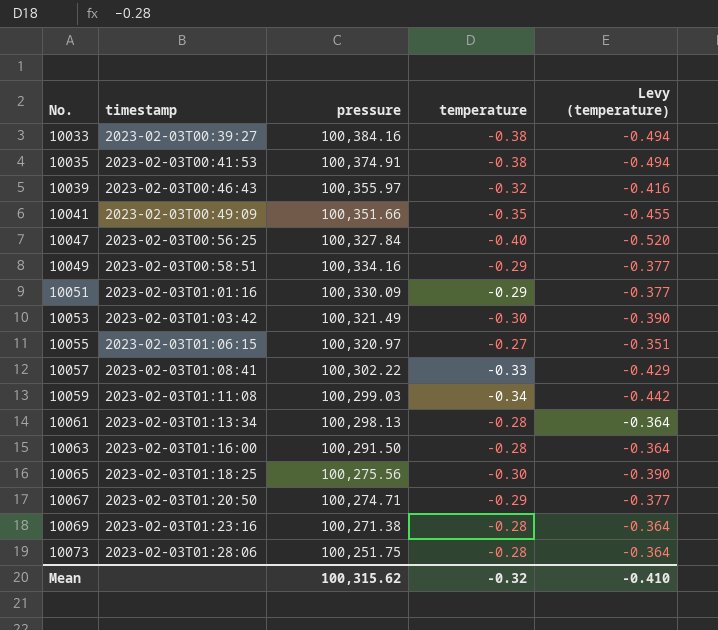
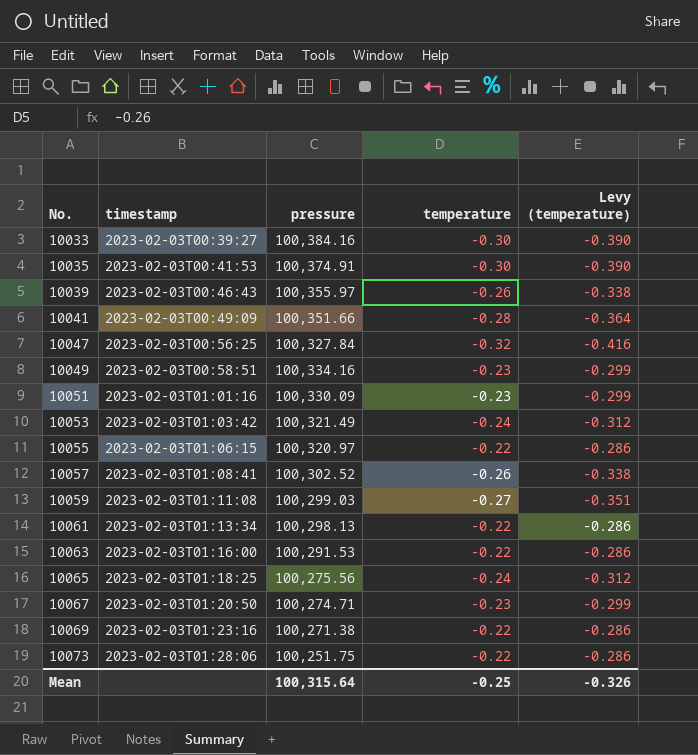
10033 | temperature: -0.38 -> -0.30
10033 | Levy (temperature): -0.494 -> -0.390
10035 | temperature: -0.38 -> -0.30
10035 | Levy (temperature): -0.494 -> -0.390
10039 | temperature: -0.32 -> -0.26
10039 | Levy (temperature): -0.416 -> -0.338
10041 | temperature: -0.35 -> -0.28
10041 | Levy (temperature): -0.455 -> -0.364
10047 | temperature: -0.40 -> -0.32
10047 | Levy (temperature): -0.520 -> -0.416
10049 | temperature: -0.29 -> -0.23
10049 | Levy (temperature): -0.377 -> -0.299
10051 | temperature: -0.29 -> -0.23
10051 | Levy (temperature): -0.377 -> -0.299
10053 | temperature: -0.30 -> -0.24
10053 | Levy (temperature): -0.390 -> -0.312
10055 | temperature: -0.27 -> -0.22
10055 | Levy (temperature): -0.351 -> -0.286
10057 | pressure: 100,302.22 -> 100,302.52
10057 | temperature: -0.33 -> -0.26
10057 | Levy (temperature): -0.429 -> -0.338
10059 | temperature: -0.34 -> -0.27
10059 | Levy (temperature): -0.442 -> -0.351
10061 | temperature: -0.28 -> -0.22
10061 | Levy (temperature): -0.364 -> -0.286
10063 | pressure: 100,291.50 -> 100,291.53
10063 | temperature: -0.28 -> -0.22
10063 | Levy (temperature): -0.364 -> -0.286
10065 | temperature: -0.30 -> -0.24
10065 | Levy (temperature): -0.390 -> -0.312
10067 | temperature: -0.29 -> -0.23
10067 | Levy (temperature): -0.377 -> -0.299
10069 | temperature: -0.28 -> -0.22
10069 | Levy (temperature): -0.364 -> -0.286
10073 | temperature: -0.28 -> -0.22
10073 | Levy (temperature): -0.364 -> -0.286
Mean | pressure: 100,315.62 -> 100,315.64
Mean | temperature: -0.32 -> -0.25
Mean | Levy (temperature): -0.410 -> -0.326

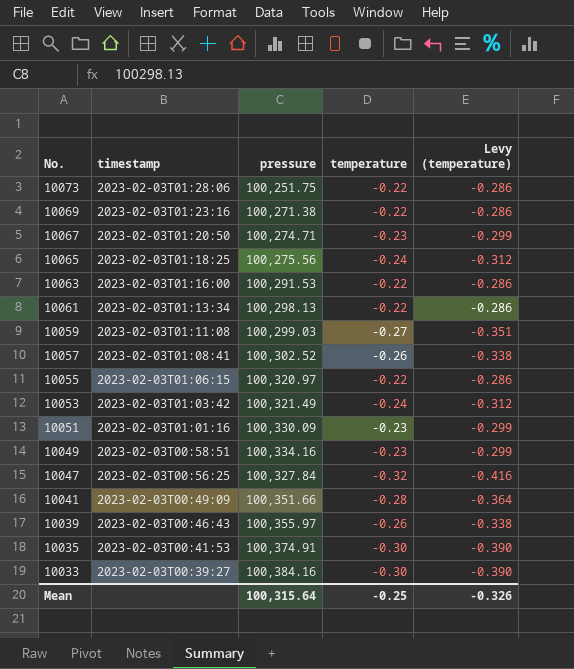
row order: No. ascending -> No. descending

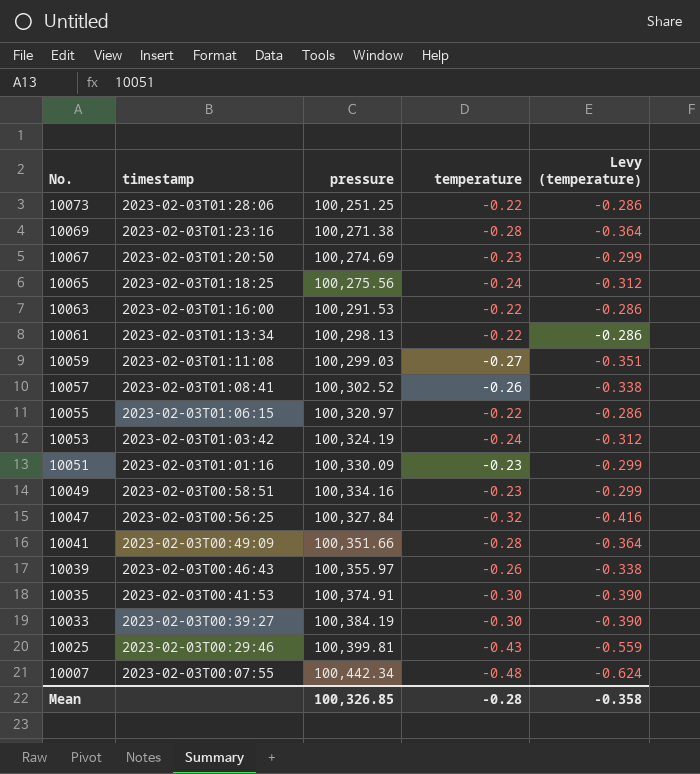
10073 | pressure: 100,251.75 -> 100,251.25
10069 | temperature: -0.22 -> -0.28
10069 | Levy (temperature): -0.286 -> -0.364
10067 | pressure: 100,274.71 -> 100,274.69
10053 | pressure: 100,321.49 -> 100,324.19
10033 | pressure: 100,384.16 -> 100,384.19
row 10025: none -> 2023-02-03T00:29:46 | 100,399.81 | -0.43 | -0.559
row 10007: none -> 2023-02-03T00:07:55 | 100,442.34 | -0.48 | -0.624
Mean | pressure: 100,315.64 -> 100,326.85
Mean | temperature: -0.25 -> -0.28
Mean | Levy (temperature): -0.326 -> -0.358

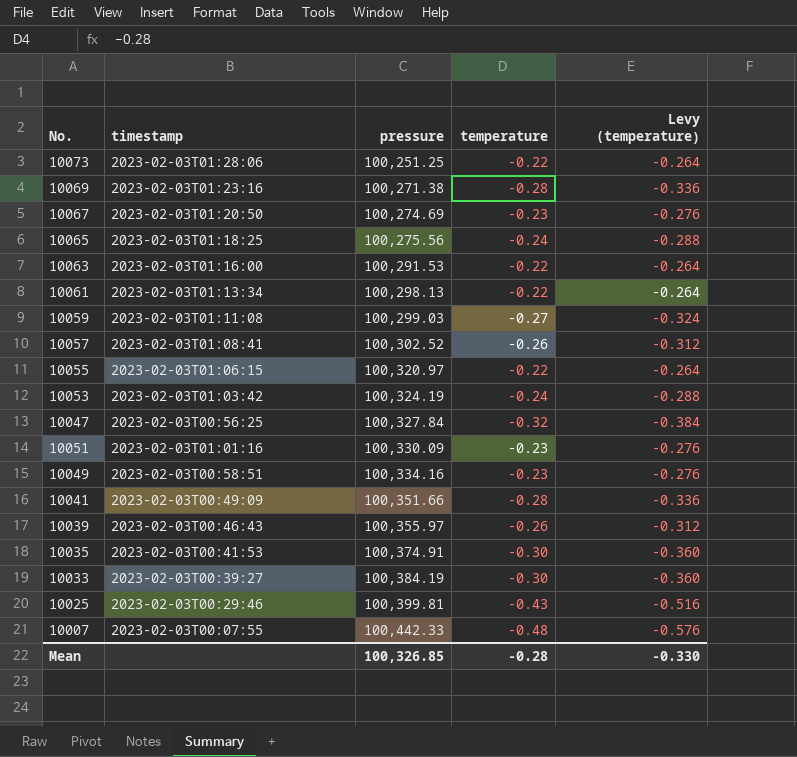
row order: No. descending -> pressure ascending
column Levy (temperature) | formula: [temperature] * 1.3 -> [temperature] * 1.2
10007 | pressure: 100,442.34 -> 100,442.33
Mean | Levy (temperature): -0.358 -> -0.330

